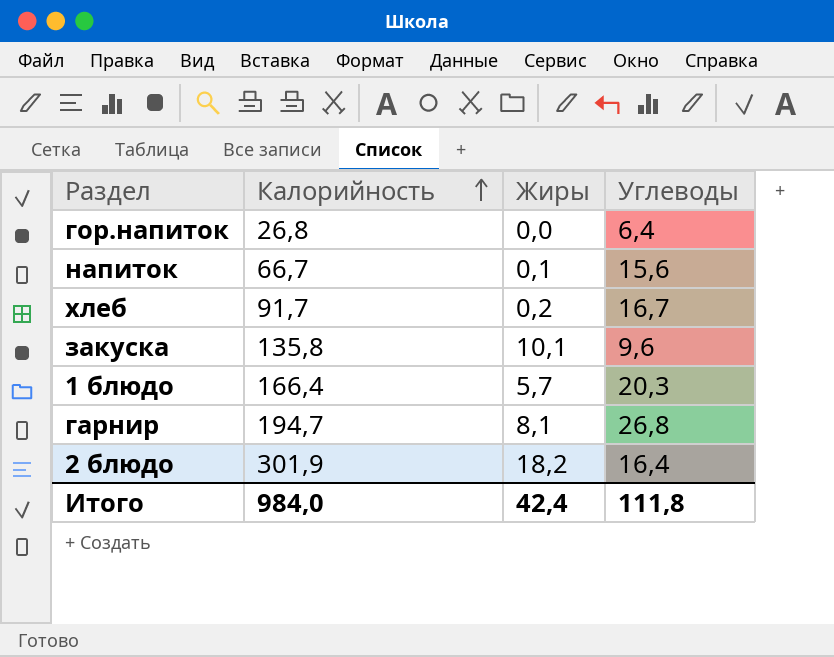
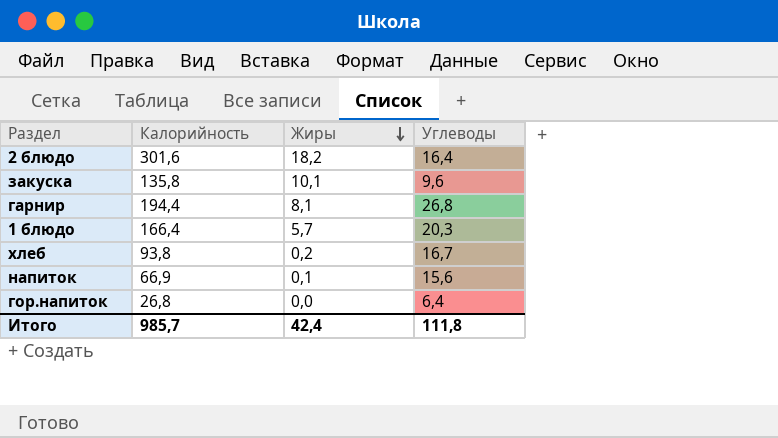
row order: Калорийность ascending -> Жиры descending
2 блюдо | Калорийность: 301,9 -> 301,6
гарнир | Калорийность: 194,7 -> 194,4
хлеб | Калорийность: 91,7 -> 93,8
напиток | Калорийность: 66,7 -> 66,9
Итого | Калорийность: 984,0 -> 985,7

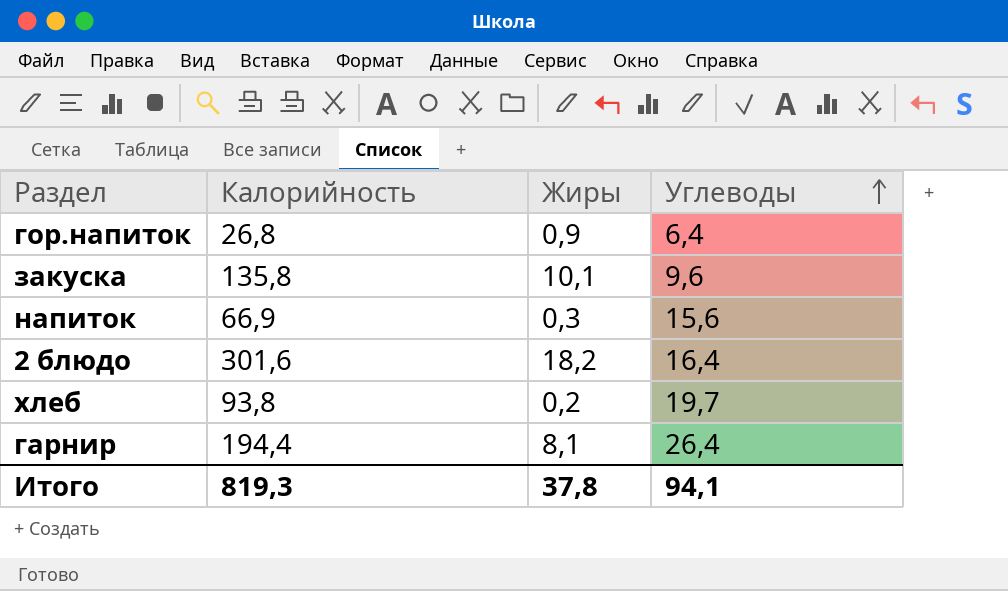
row order: Жиры descending -> Углеводы ascending
row 1 блюдо: 166,4 | 5,7 | 20,3 -> none
гор.напиток | Жиры: 0,0 -> 0,9
напиток | Жиры: 0,1 -> 0,3
хлеб | Углеводы: 16,7 -> 19,7
гарнир | Углеводы: 26,8 -> 26,4
Итого | Калорийность: 985,7 -> 819,3
Итого | Жиры: 42,4 -> 37,8
Итого | Углеводы: 111,8 -> 94,1

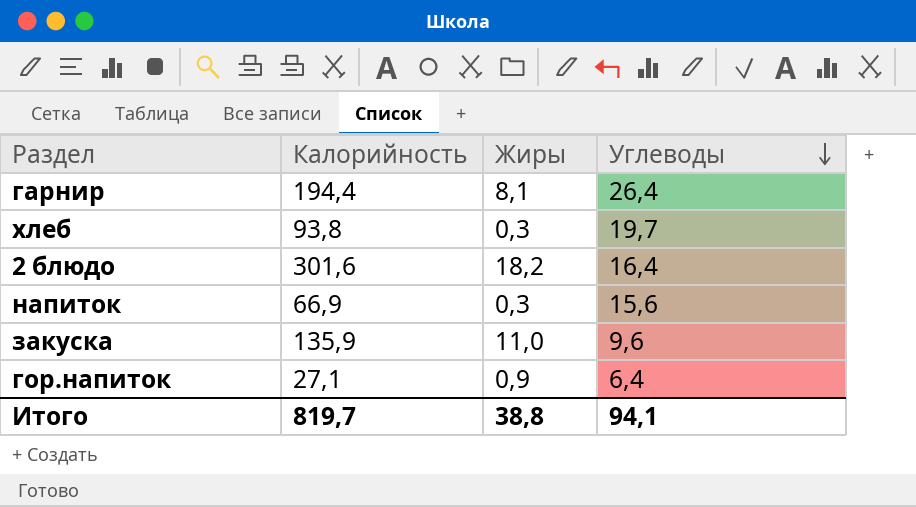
row order: Углеводы ascending -> Углеводы descending
хлеб | Жиры: 0,2 -> 0,3
закуска | Калорийность: 135,8 -> 135,9
закуска | Жиры: 10,1 -> 11,0
гор.напиток | Калорийность: 26,8 -> 27,1
Итого | Калорийность: 819,3 -> 819,7
Итого | Жиры: 37,8 -> 38,8

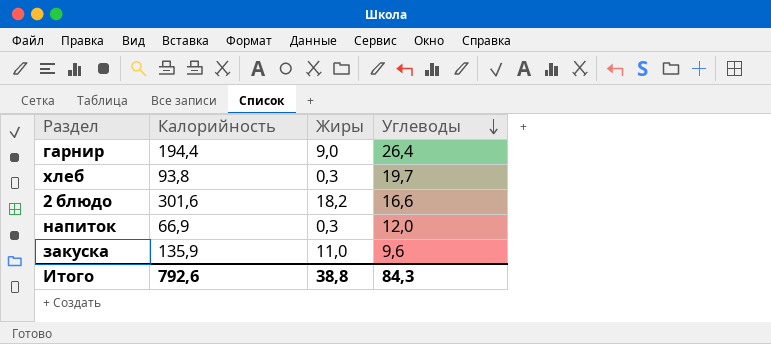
row гор.напиток: 27,1 | 0,9 | 6,4 -> none
гарнир | Жиры: 8,1 -> 9,0
2 блюдо | Углеводы: 16,4 -> 16,6
напиток | Углеводы: 15,6 -> 12,0
Итого | Калорийность: 819,7 -> 792,6
Итого | Углеводы: 94,1 -> 84,3

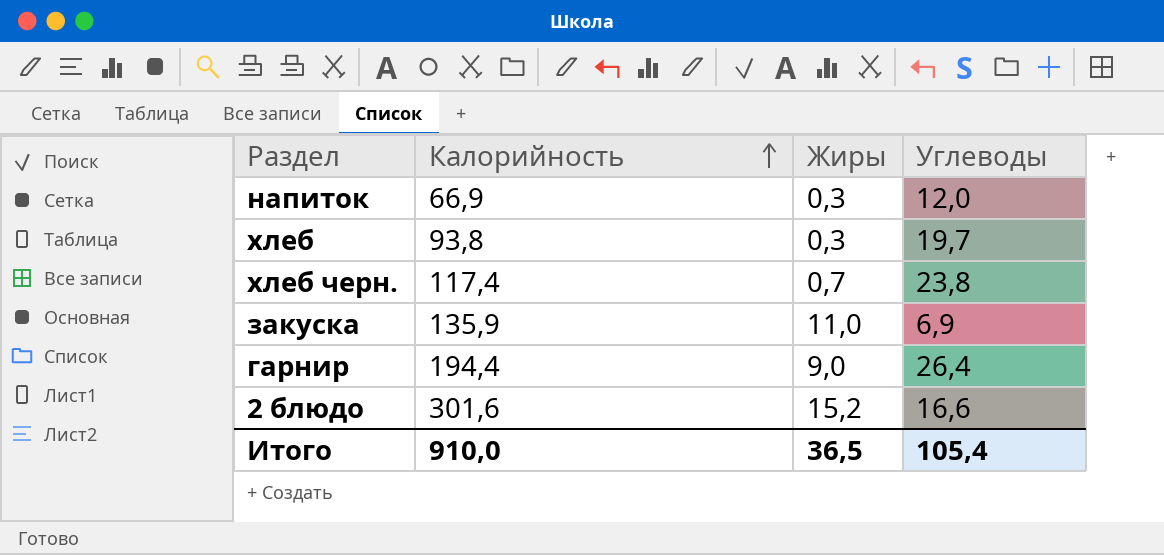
row order: Углеводы descending -> Калорийность ascending
row хлеб черн.: none -> 117,4 | 0,7 | 23,8
закуска | Углеводы: 9,6 -> 6,9
2 блюдо | Жиры: 18,2 -> 15,2
Итого | Калорийность: 792,6 -> 910,0
Итого | Жиры: 38,8 -> 36,5
Итого | Углеводы: 84,3 -> 105,4

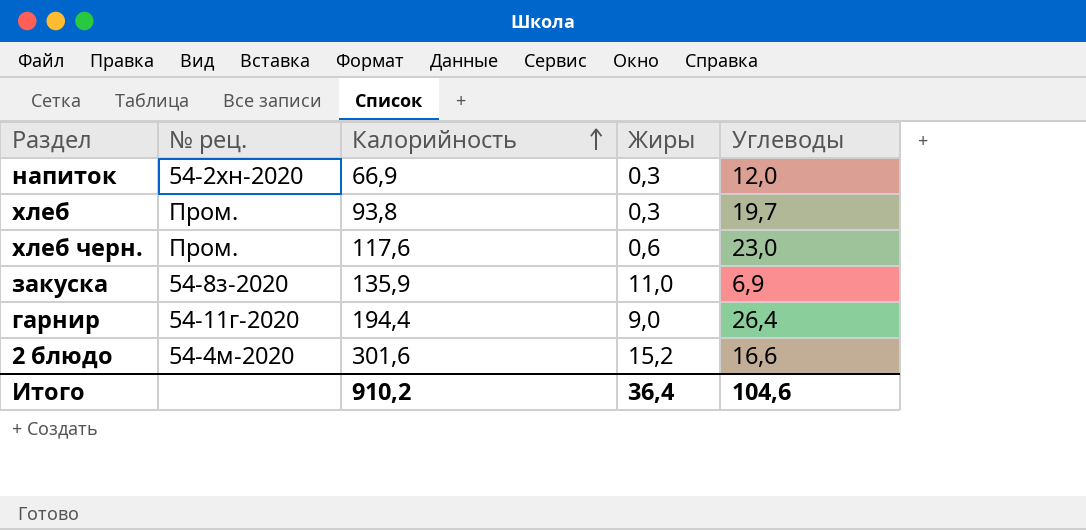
column № рец. | position: none -> 2
хлеб черн. | Калорийность: 117,4 -> 117,6
хлеб черн. | Жиры: 0,7 -> 0,6
хлеб черн. | Углеводы: 23,8 -> 23,0
Итого | Калорийность: 910,0 -> 910,2
Итого | Жиры: 36,5 -> 36,4
Итого | Углеводы: 105,4 -> 104,6

